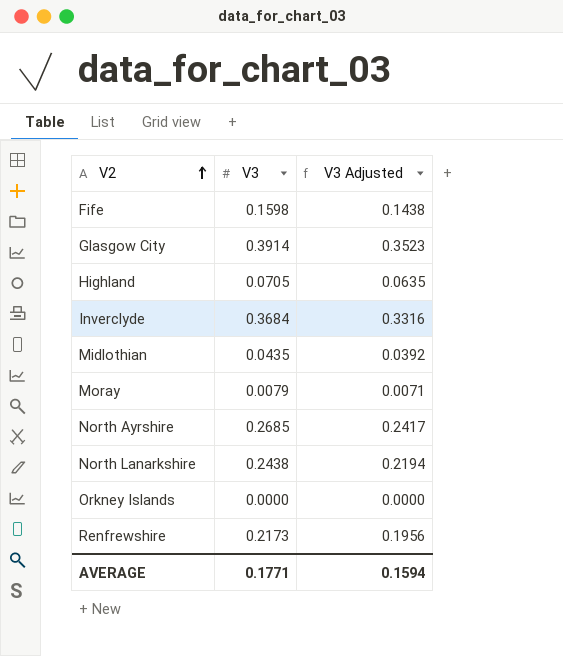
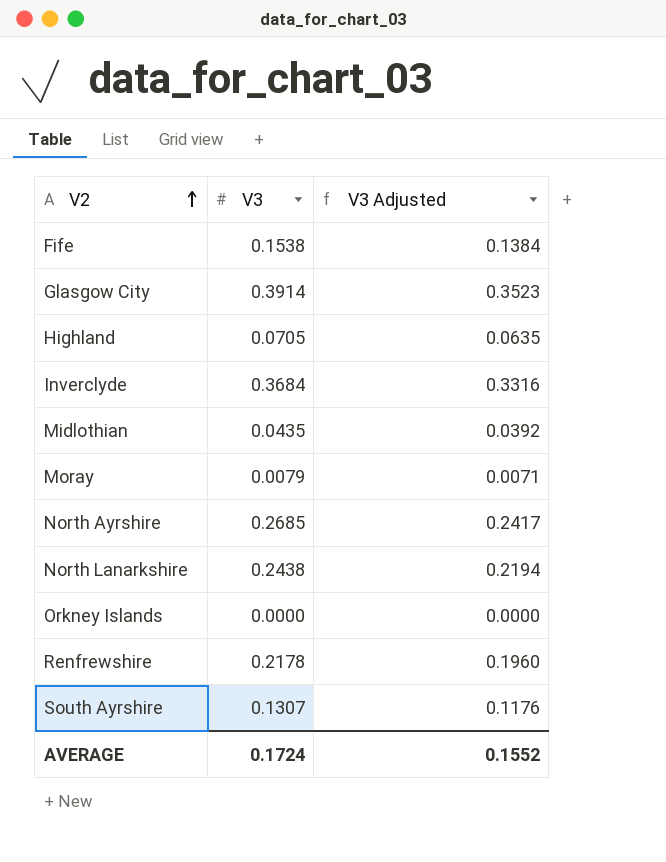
Fife | V3: 0.1598 -> 0.1538
Fife | V3 Adjusted: 0.1438 -> 0.1384
Renfrewshire | V3: 0.2173 -> 0.2178
Renfrewshire | V3 Adjusted: 0.1956 -> 0.1960
row South Ayrshire: none -> 0.1307 | 0.1176
AVERAGE | V3: 0.1771 -> 0.1724
AVERAGE | V3 Adjusted: 0.1594 -> 0.1552

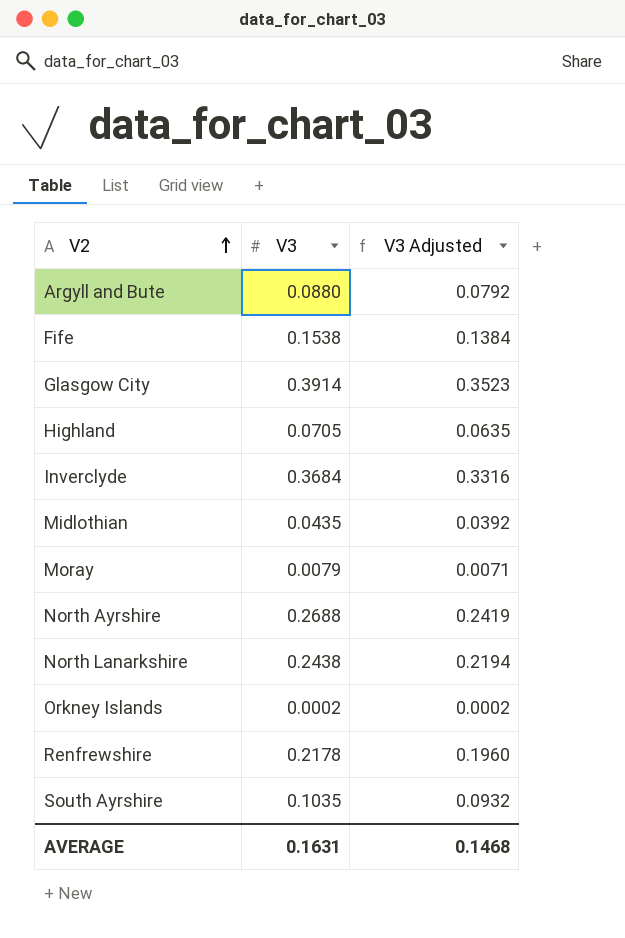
row Argyll and Bute: none -> 0.0880 | 0.0792
North Ayrshire | V3: 0.2685 -> 0.2688
North Ayrshire | V3 Adjusted: 0.2417 -> 0.2419
Orkney Islands | V3: 0.0000 -> 0.0002
Orkney Islands | V3 Adjusted: 0.0000 -> 0.0002
South Ayrshire | V3: 0.1307 -> 0.1035
South Ayrshire | V3 Adjusted: 0.1176 -> 0.0932
AVERAGE | V3: 0.1724 -> 0.1631
AVERAGE | V3 Adjusted: 0.1552 -> 0.1468

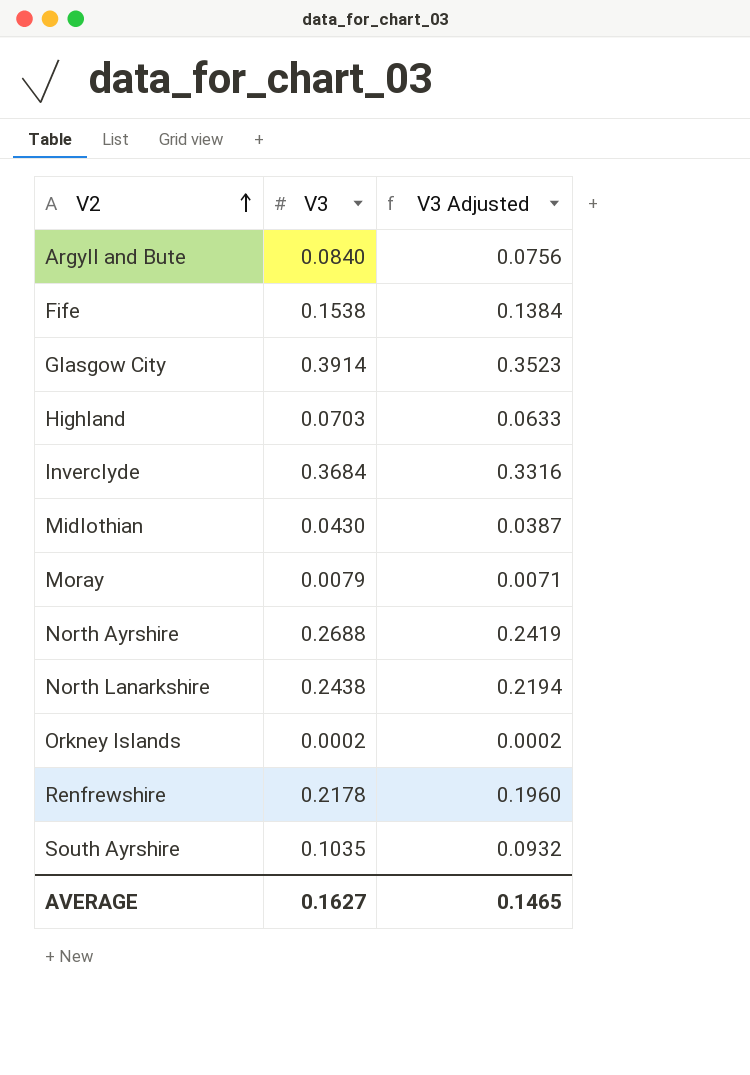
Argyll and Bute | V3: 0.0880 -> 0.0840
Argyll and Bute | V3 Adjusted: 0.0792 -> 0.0756
Highland | V3: 0.0705 -> 0.0703
Highland | V3 Adjusted: 0.0635 -> 0.0633
Midlothian | V3: 0.0435 -> 0.0430
Midlothian | V3 Adjusted: 0.0392 -> 0.0387
AVERAGE | V3: 0.1631 -> 0.1627
AVERAGE | V3 Adjusted: 0.1468 -> 0.1465

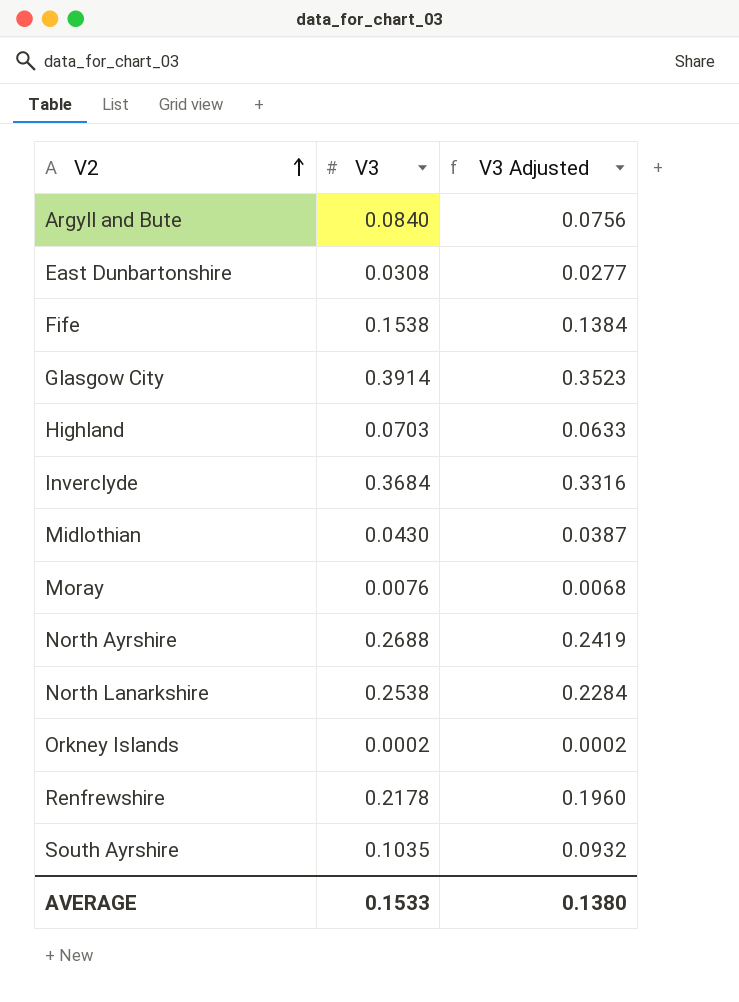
row East Dunbartonshire: none -> 0.0308 | 0.0277
Moray | V3: 0.0079 -> 0.0076
Moray | V3 Adjusted: 0.0071 -> 0.0068
North Lanarkshire | V3: 0.2438 -> 0.2538
North Lanarkshire | V3 Adjusted: 0.2194 -> 0.2284
AVERAGE | V3: 0.1627 -> 0.1533
AVERAGE | V3 Adjusted: 0.1465 -> 0.1380

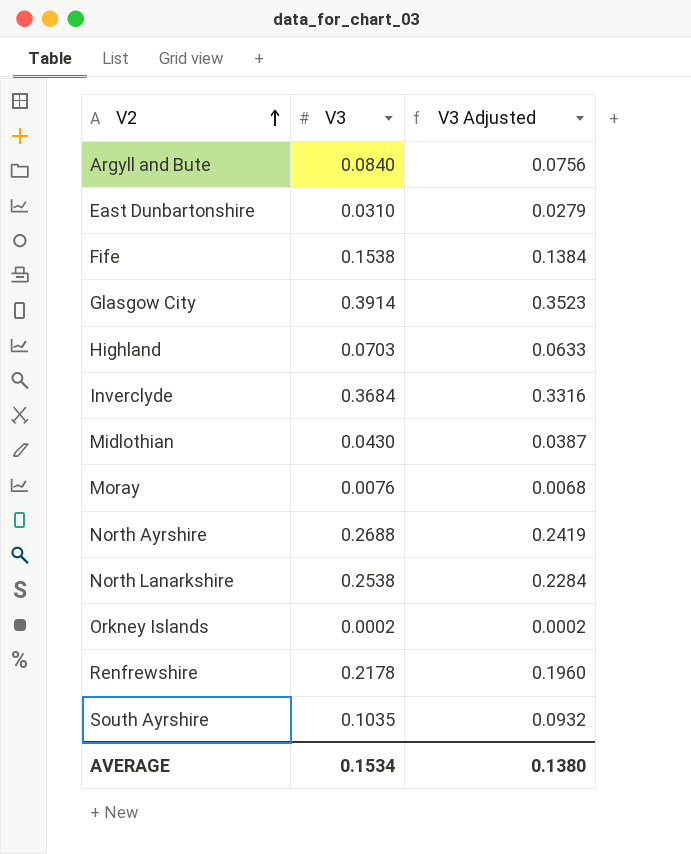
East Dunbartonshire | V3: 0.0308 -> 0.0310
East Dunbartonshire | V3 Adjusted: 0.0277 -> 0.0279
AVERAGE | V3: 0.1533 -> 0.1534

